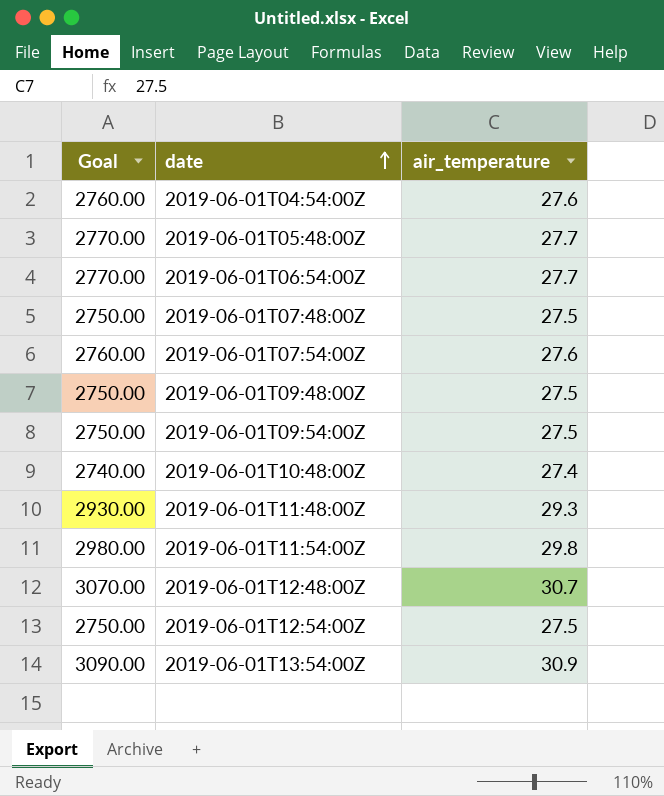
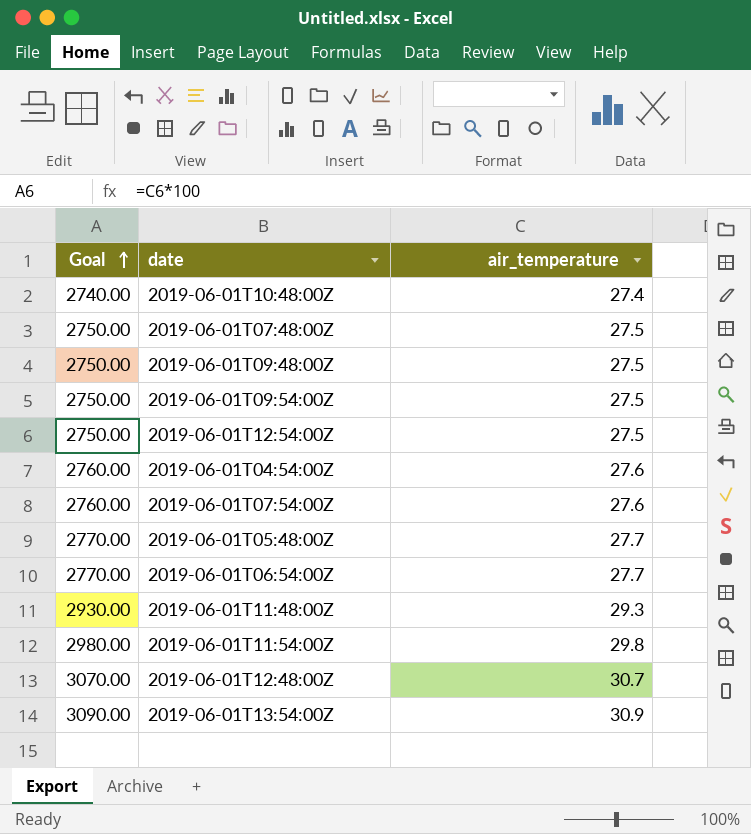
row order: date ascending -> Goal ascending

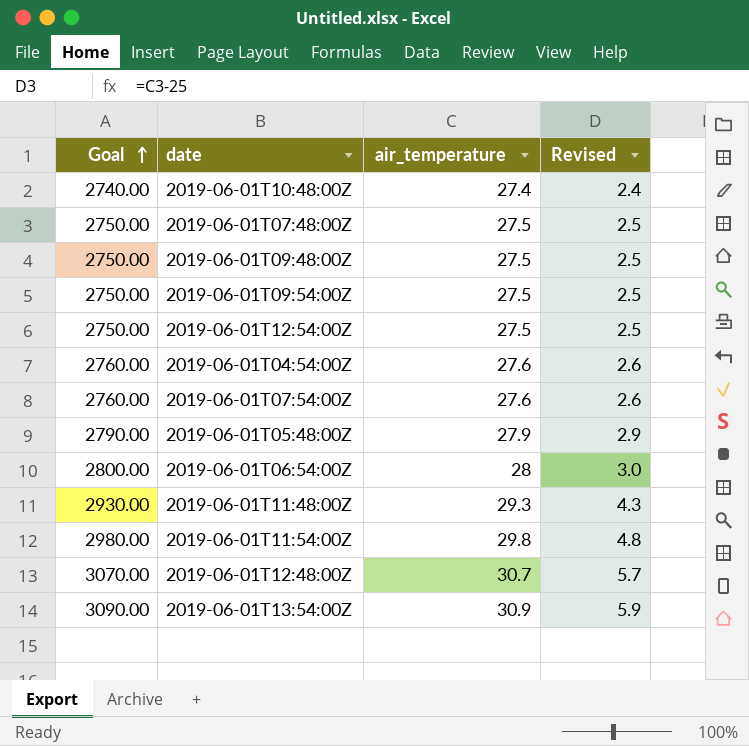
column Revised | formula: none -> [air_temperature] - 25
2019-06-01T05:48:00Z | Goal: 2770.00 -> 2790.00
2019-06-01T05:48:00Z | air_temperature: 27.7 -> 27.9
2019-06-01T06:54:00Z | Goal: 2770.00 -> 2800.00
2019-06-01T06:54:00Z | air_temperature: 27.7 -> 28

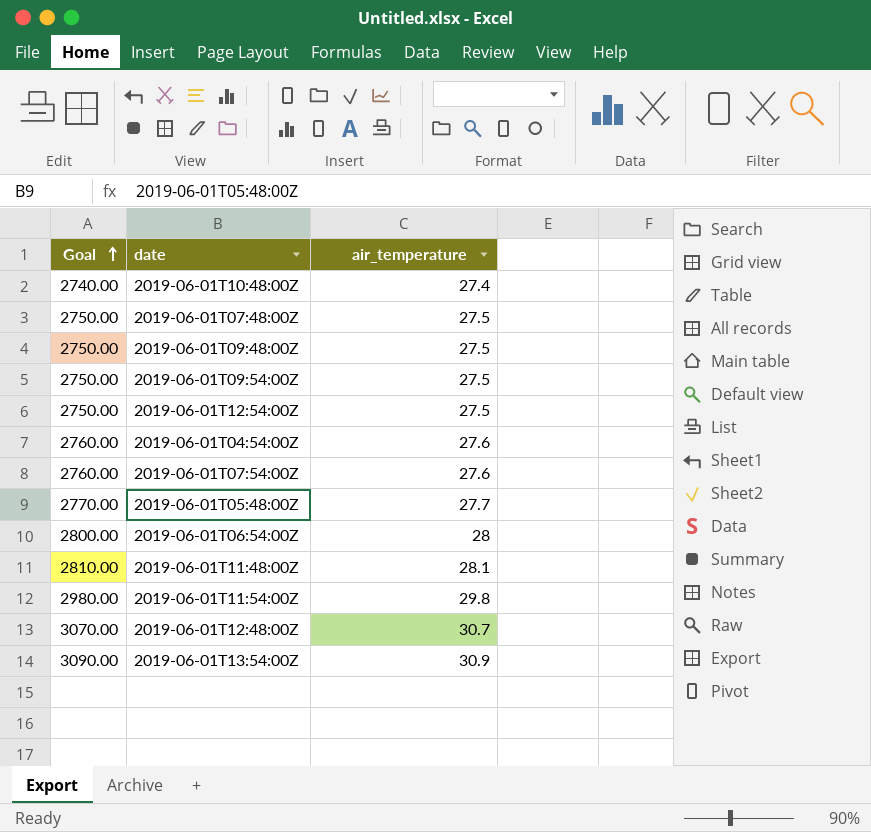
column Revised | formula: [air_temperature] - 25 -> none
2019-06-01T05:48:00Z | Goal: 2790.00 -> 2770.00
2019-06-01T05:48:00Z | air_temperature: 27.9 -> 27.7
2019-06-01T11:48:00Z | Goal: 2930.00 -> 2810.00
2019-06-01T11:48:00Z | air_temperature: 29.3 -> 28.1

